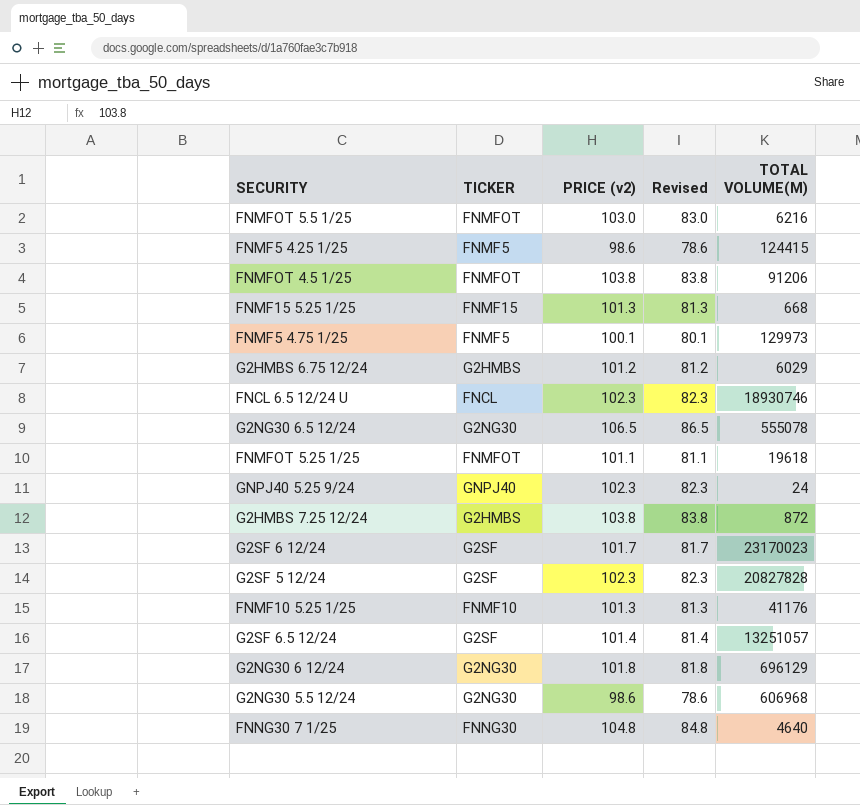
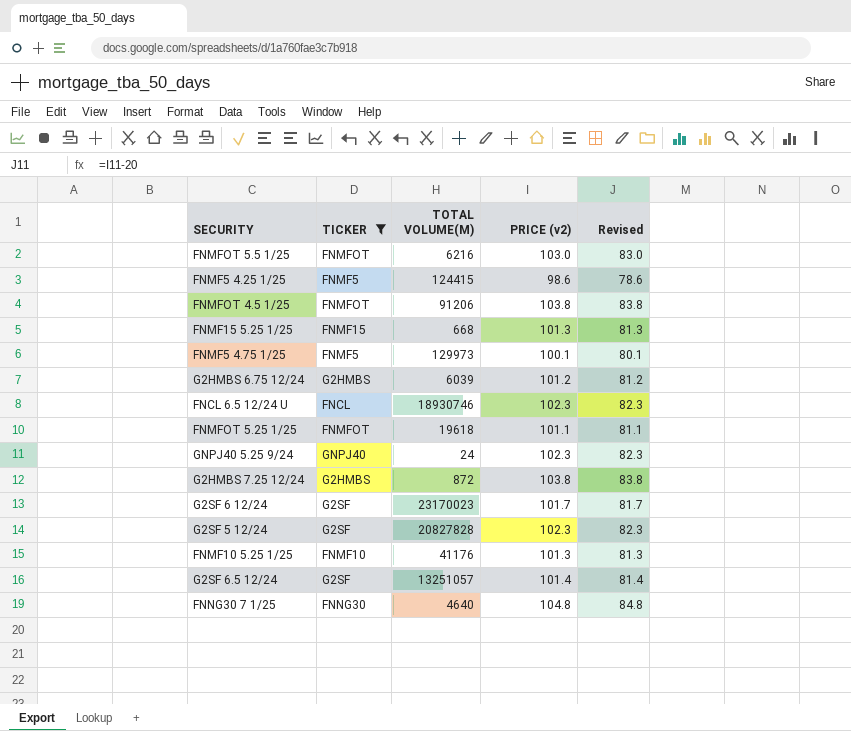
filter: none -> TICKER != G2NG30
column TOTAL VOLUME(M) | position: 5 -> 3
G2HMBS 6.75 12/24 | TOTAL VOLUME(M): 6029 -> 6039

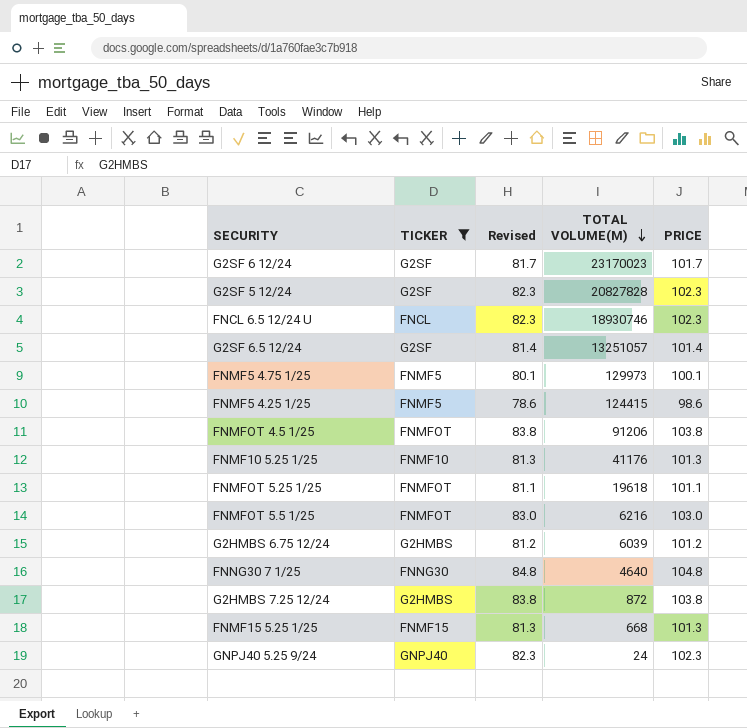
row order: none -> TOTAL VOLUME(M) descending
column Revised | position: 5 -> 3
column name: PRICE (v2) -> PRICE

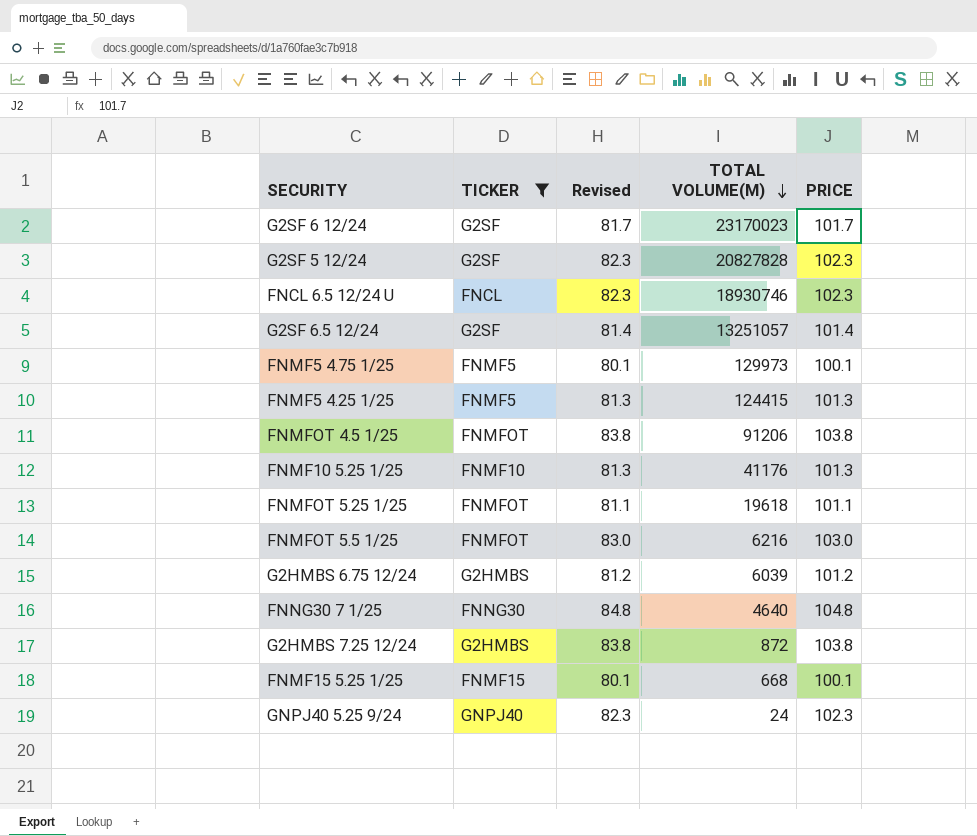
FNMF5 4.25 1/25 | Revised: 78.6 -> 81.3
FNMF5 4.25 1/25 | PRICE: 98.6 -> 101.3
FNMF15 5.25 1/25 | Revised: 81.3 -> 80.1
FNMF15 5.25 1/25 | PRICE: 101.3 -> 100.1

